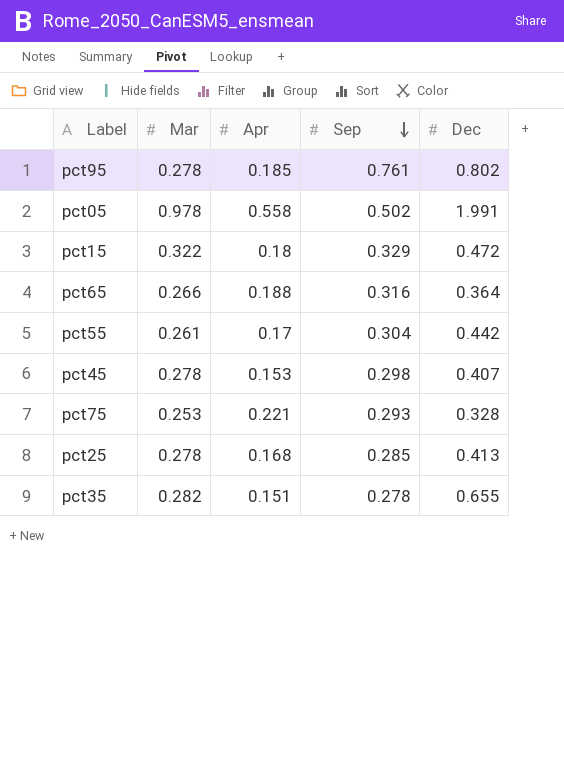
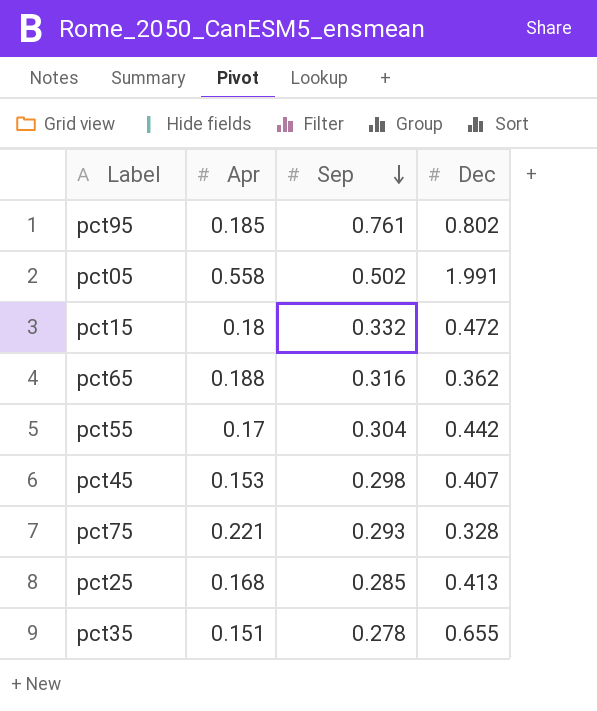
column Mar | position: 2 -> none
pct15 | Sep: 0.329 -> 0.332
pct65 | Dec: 0.364 -> 0.362

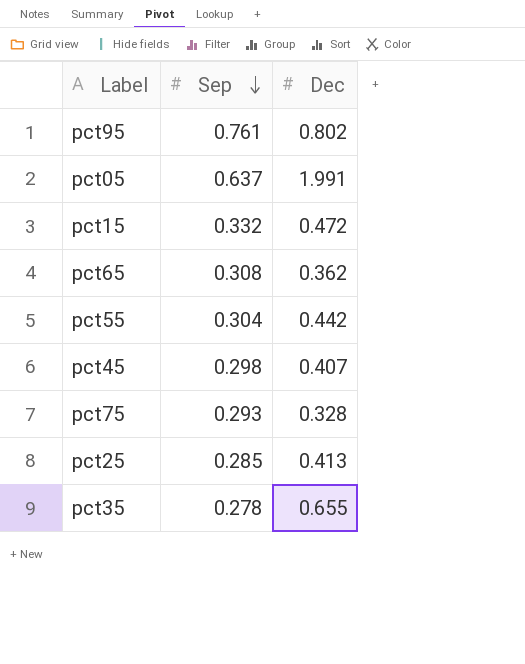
column Apr | position: 2 -> none
pct05 | Sep: 0.502 -> 0.637
pct65 | Sep: 0.316 -> 0.308

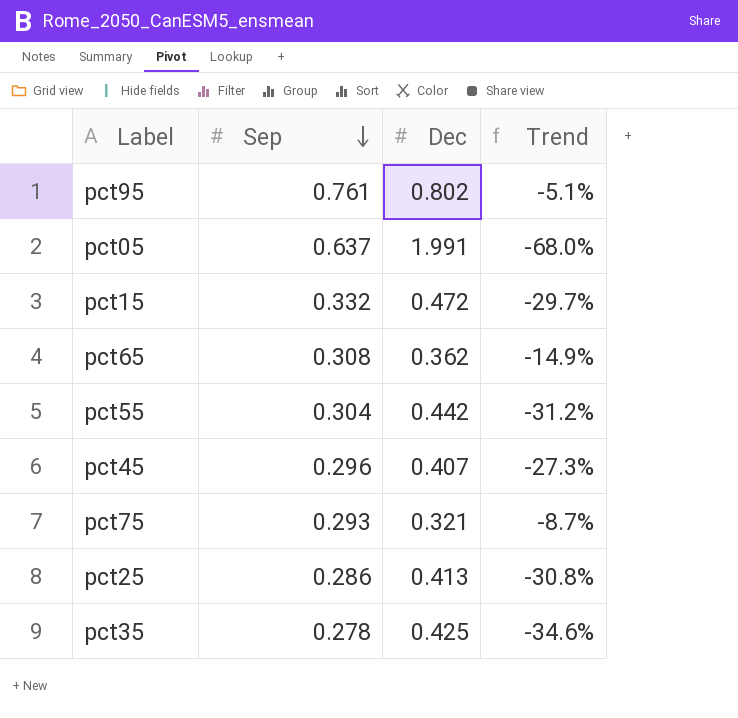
column Trend | formula: none -> ([Sep] - [Dec]) / [Dec]
pct45 | Sep: 0.298 -> 0.296
pct75 | Dec: 0.328 -> 0.321
pct25 | Sep: 0.285 -> 0.286
pct35 | Dec: 0.655 -> 0.425

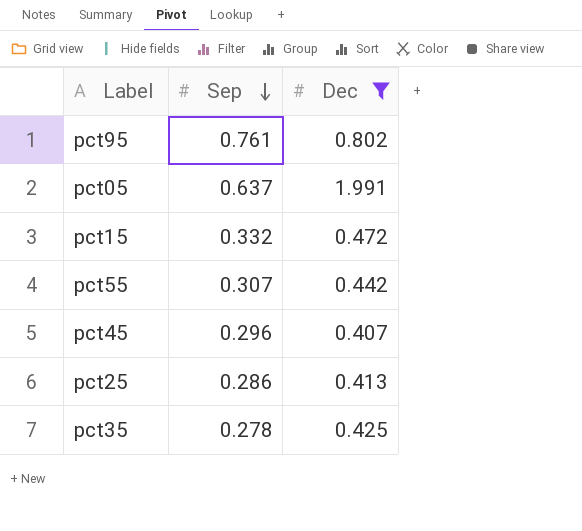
filter: none -> Dec >= 0.407
column Trend | formula: ([Sep] - [Dec]) / [Dec] -> none
pct55 | Sep: 0.304 -> 0.307

